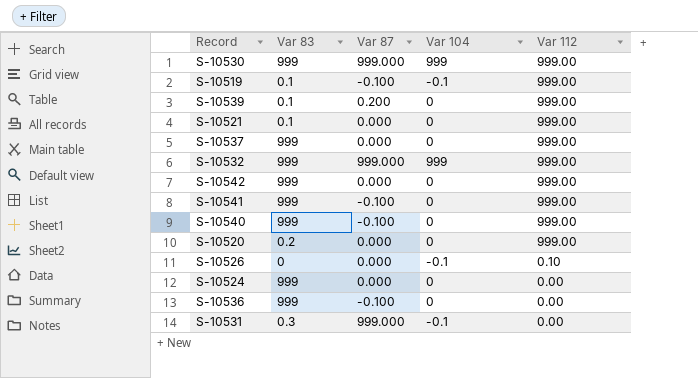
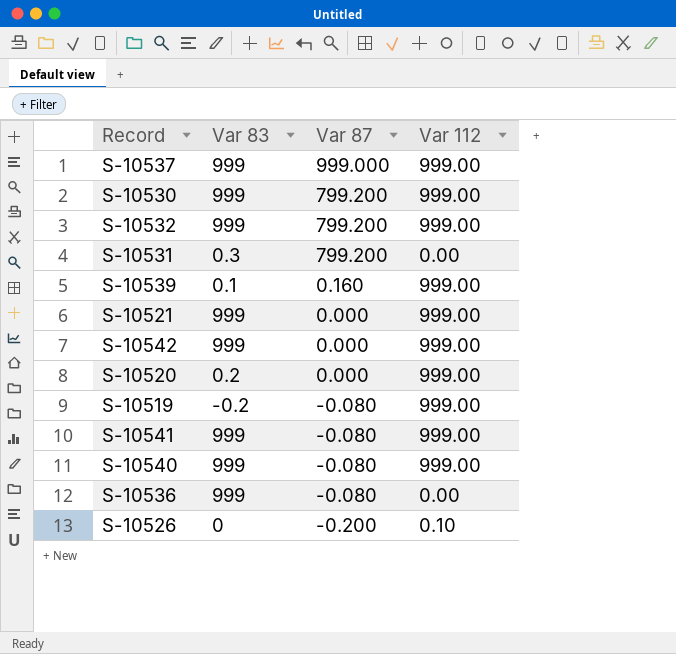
row order: Var 112 descending -> Var 87 descending
column Var 104 | position: 4 -> none
row S-10524: 999 | 0.000 | 0 | 0.00 -> none
S-10537 | Var 87: 0.000 -> 999.000
S-10530 | Var 87: 999.000 -> 799.200
S-10532 | Var 87: 999.000 -> 799.200
S-10531 | Var 87: 999.000 -> 799.200
S-10539 | Var 87: 0.200 -> 0.160
S-10521 | Var 83: 0.1 -> 999
S-10519 | Var 83: 0.1 -> -0.2
S-10519 | Var 87: -0.100 -> -0.080
S-10541 | Var 87: -0.100 -> -0.080
S-10540 | Var 87: -0.100 -> -0.080
S-10536 | Var 87: -0.100 -> -0.080
S-10526 | Var 87: 0.000 -> -0.200

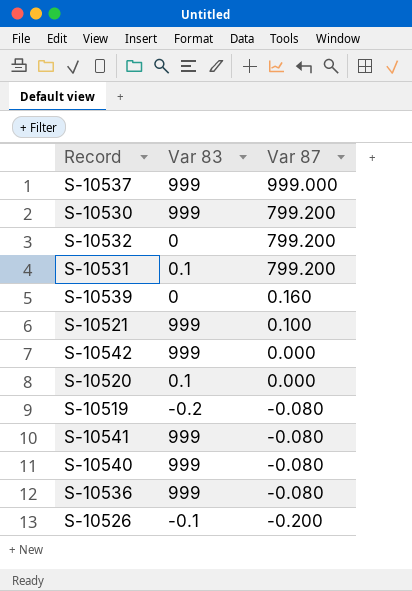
column Var 112 | position: 4 -> none
S-10532 | Var 83: 999 -> 0
S-10531 | Var 83: 0.3 -> 0.1
S-10539 | Var 83: 0.1 -> 0
S-10521 | Var 87: 0.000 -> 0.100
S-10520 | Var 83: 0.2 -> 0.1
S-10526 | Var 83: 0 -> -0.1

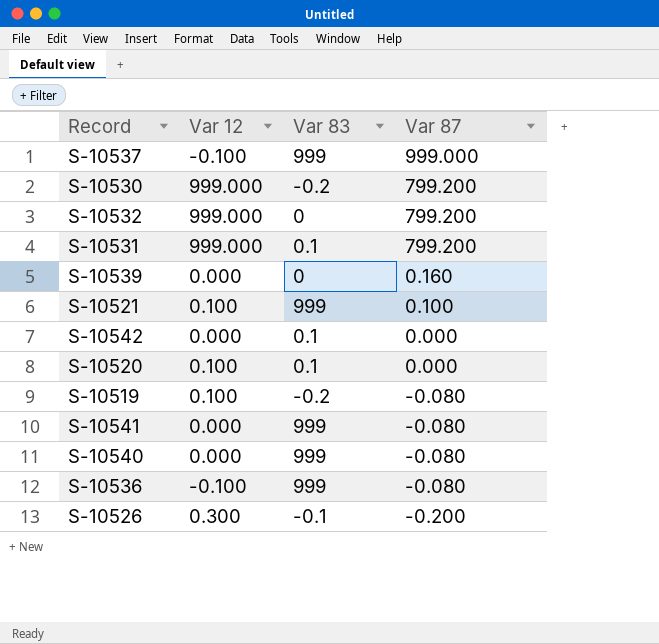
column Var 12 | position: none -> 2
S-10530 | Var 83: 999 -> -0.2
S-10542 | Var 83: 999 -> 0.1

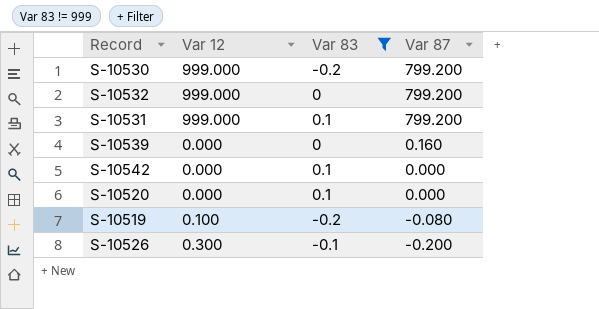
filter: none -> Var 83 != 999
S-10520 | Var 12: 0.100 -> 0.000

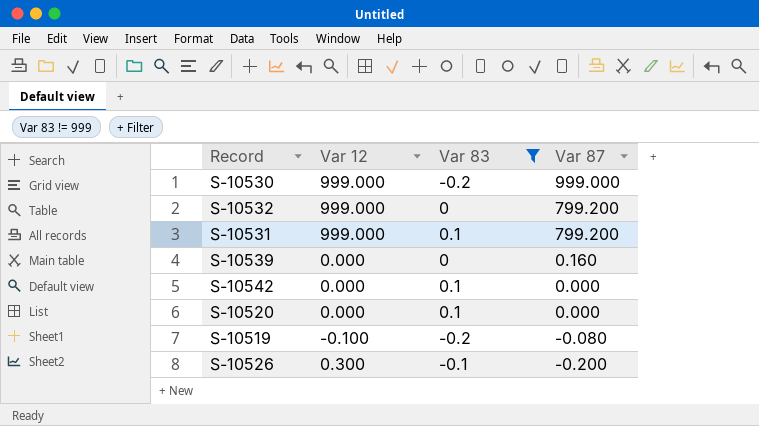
S-10530 | Var 87: 799.200 -> 999.000
S-10519 | Var 12: 0.100 -> -0.100

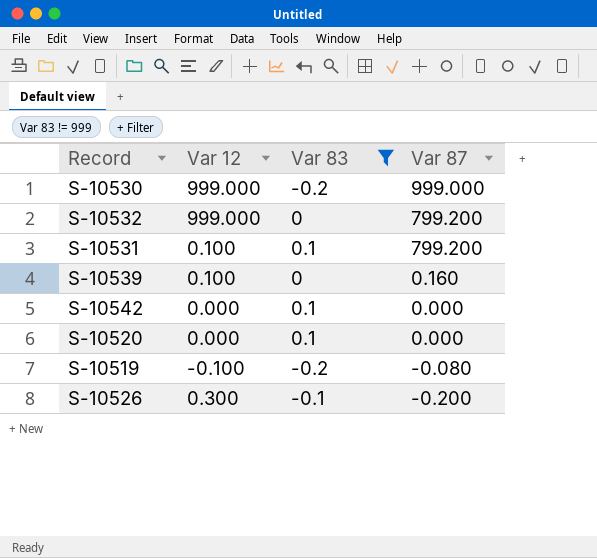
S-10531 | Var 12: 999.000 -> 0.100
S-10539 | Var 12: 0.000 -> 0.100

